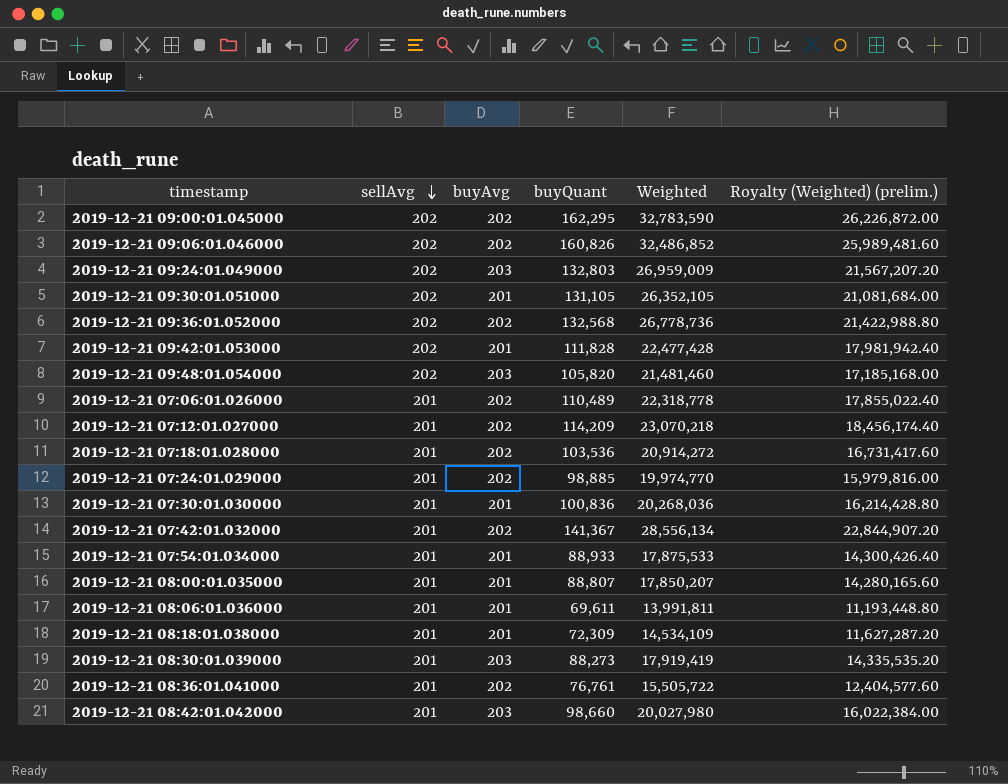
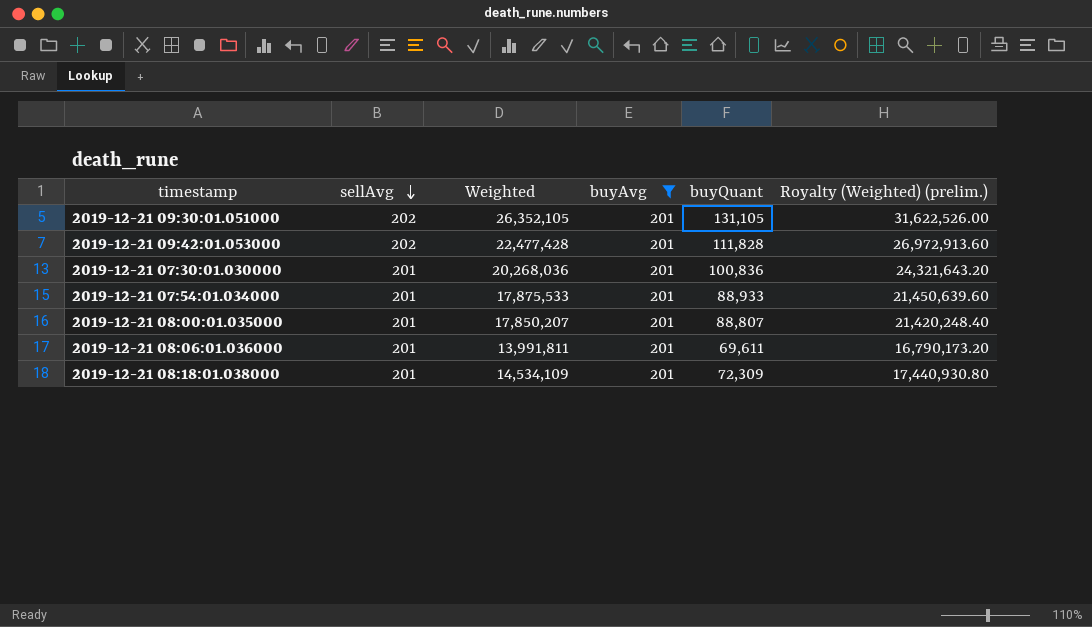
filter: none -> buyAvg = 201
column Weighted | position: 5 -> 3
column Royalty (Weighted) (prelim.) | formula: [Weighted] * 0.8 -> [Weighted] * 1.2

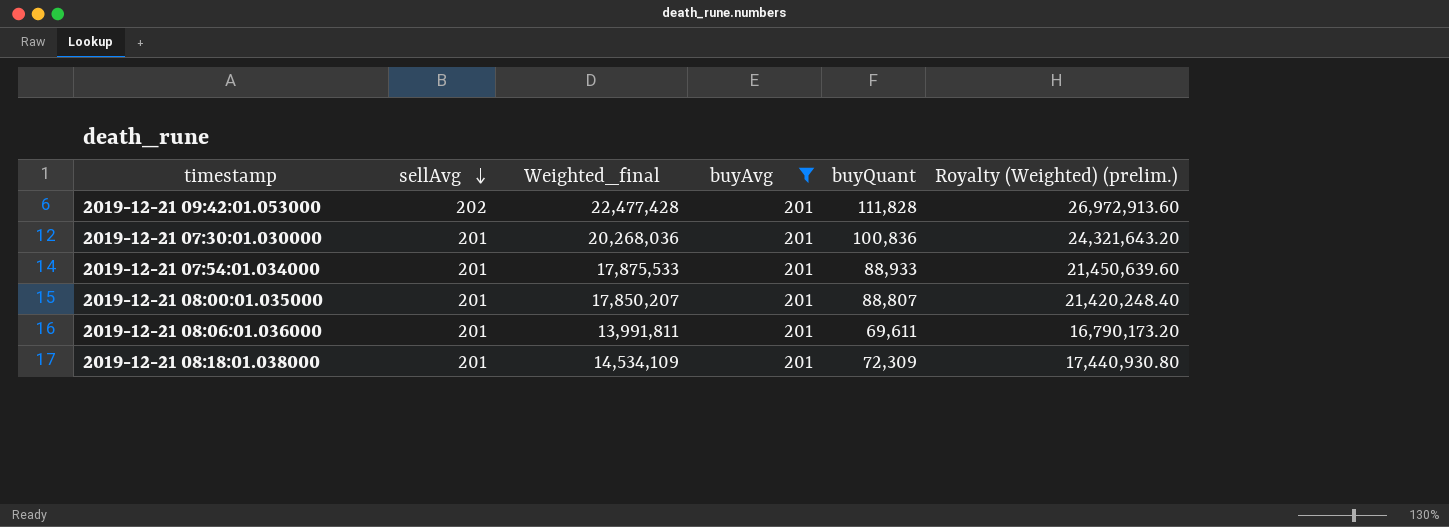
column name: Weighted -> Weighted_final
row 2019-12-21 09:30:01.051000: 202 | 26,352,105 | 201 | 131,105 | 31,622,526.00 -> none

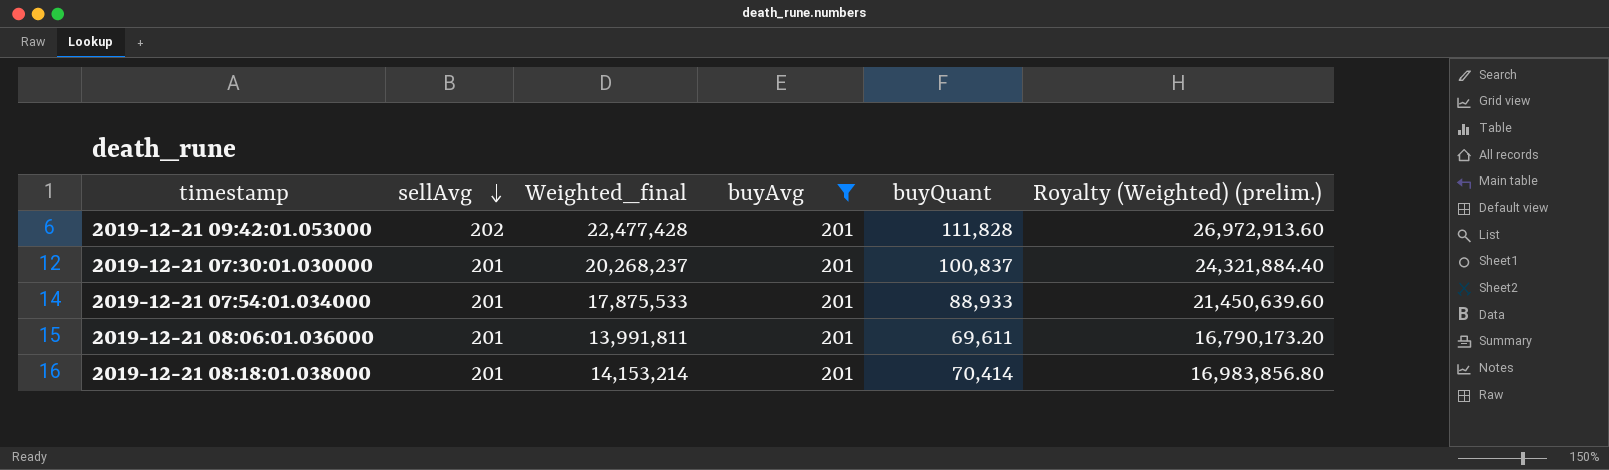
row 2019-12-21 08:00:01.035000: 201 | 17,850,207 | 201 | 88,807 | 21,420,248.40 -> none
2019-12-21 07:30:01.030000 | Weighted_final: 20,268,036 -> 20,268,237
2019-12-21 07:30:01.030000 | buyQuant: 100,836 -> 100,837
2019-12-21 07:30:01.030000 | Royalty (Weighted) (prelim.): 24,321,643.20 -> 24,321,884.40
2019-12-21 08:18:01.038000 | Weighted_final: 14,534,109 -> 14,153,214
2019-12-21 08:18:01.038000 | buyQuant: 72,309 -> 70,414
2019-12-21 08:18:01.038000 | Royalty (Weighted) (prelim.): 17,440,930.80 -> 16,983,856.80

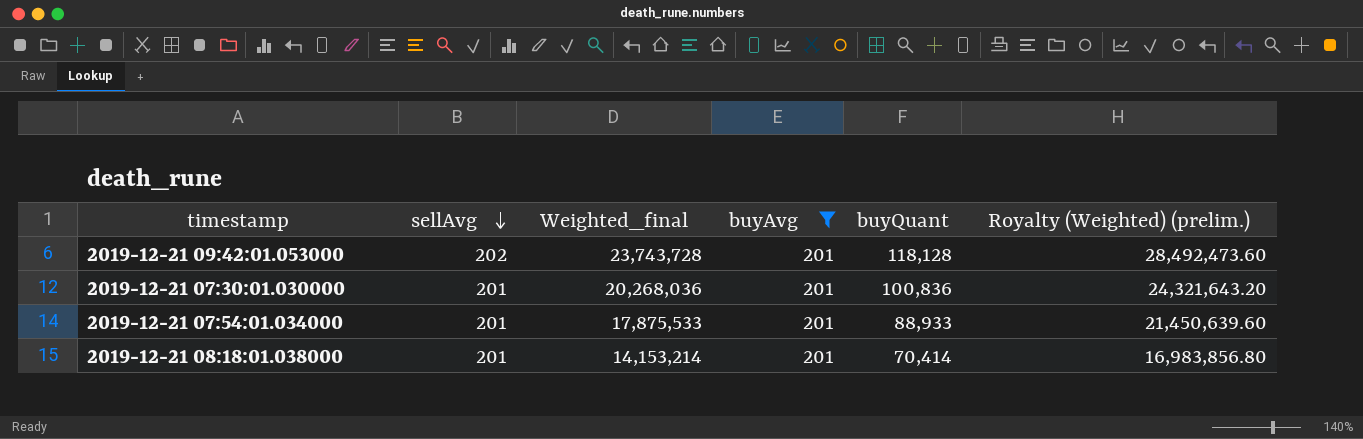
row 2019-12-21 08:06:01.036000: 201 | 13,991,811 | 201 | 69,611 | 16,790,173.20 -> none
2019-12-21 09:42:01.053000 | Weighted_final: 22,477,428 -> 23,743,728
2019-12-21 09:42:01.053000 | buyQuant: 111,828 -> 118,128
2019-12-21 09:42:01.053000 | Royalty (Weighted) (prelim.): 26,972,913.60 -> 28,492,473.60
2019-12-21 07:30:01.030000 | Weighted_final: 20,268,237 -> 20,268,036
2019-12-21 07:30:01.030000 | buyQuant: 100,837 -> 100,836
2019-12-21 07:30:01.030000 | Royalty (Weighted) (prelim.): 24,321,884.40 -> 24,321,643.20

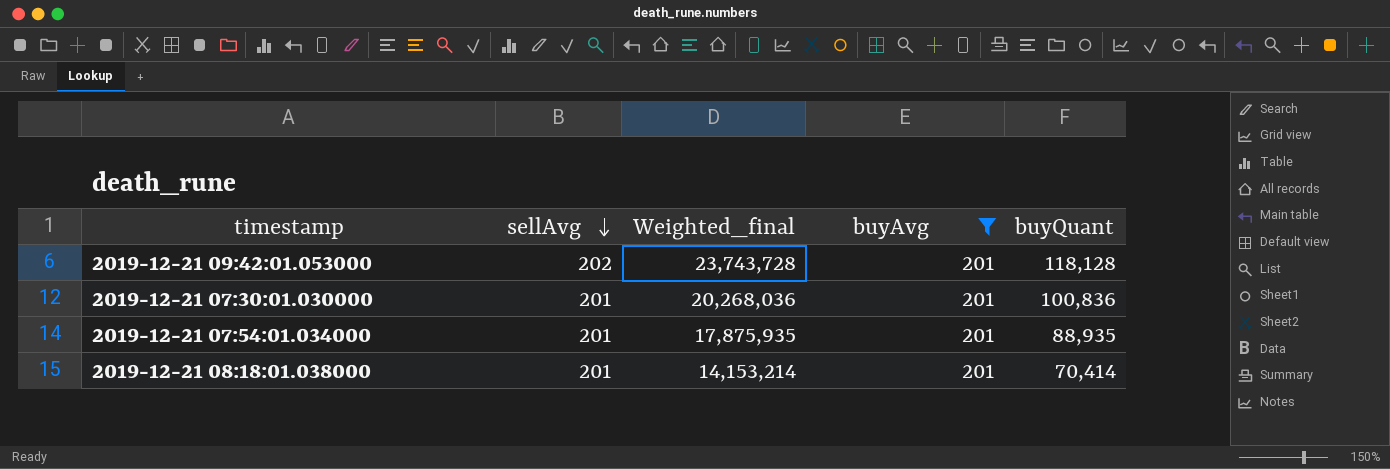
column Royalty (Weighted) (prelim.) | formula: [Weighted_final] * 1.2 -> none
2019-12-21 07:54:01.034000 | Weighted_final: 17,875,533 -> 17,875,935
2019-12-21 07:54:01.034000 | buyQuant: 88,933 -> 88,935

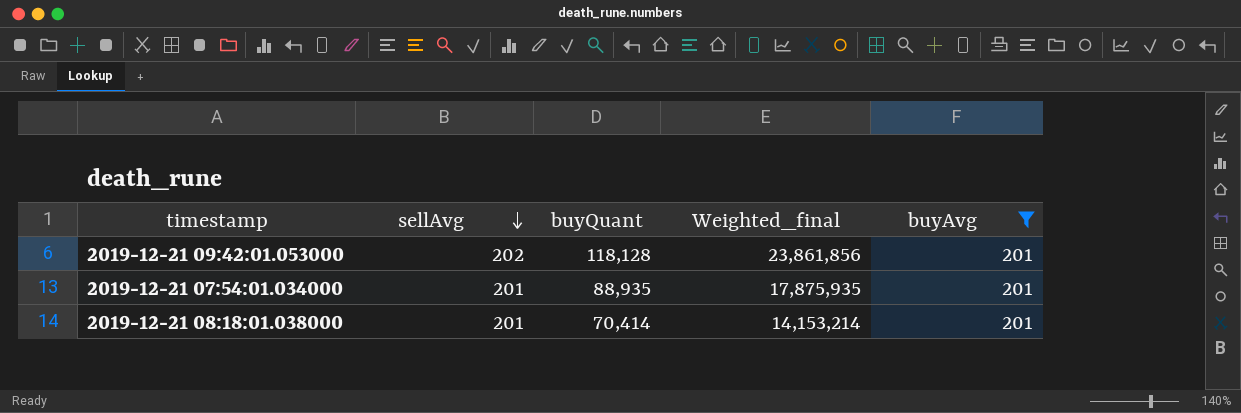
column buyQuant | position: 5 -> 3
column Weighted_final | formula: [buyAvg] * [buyQuant] -> [sellAvg] * [buyQuant]
row 2019-12-21 07:30:01.030000: 201 | 20,268,036 | 201 | 100,836 -> none

